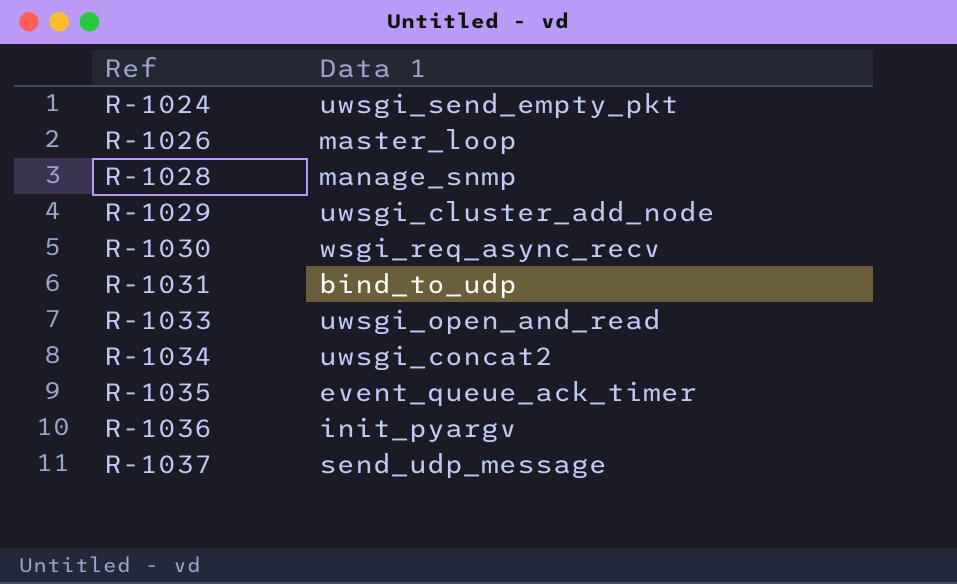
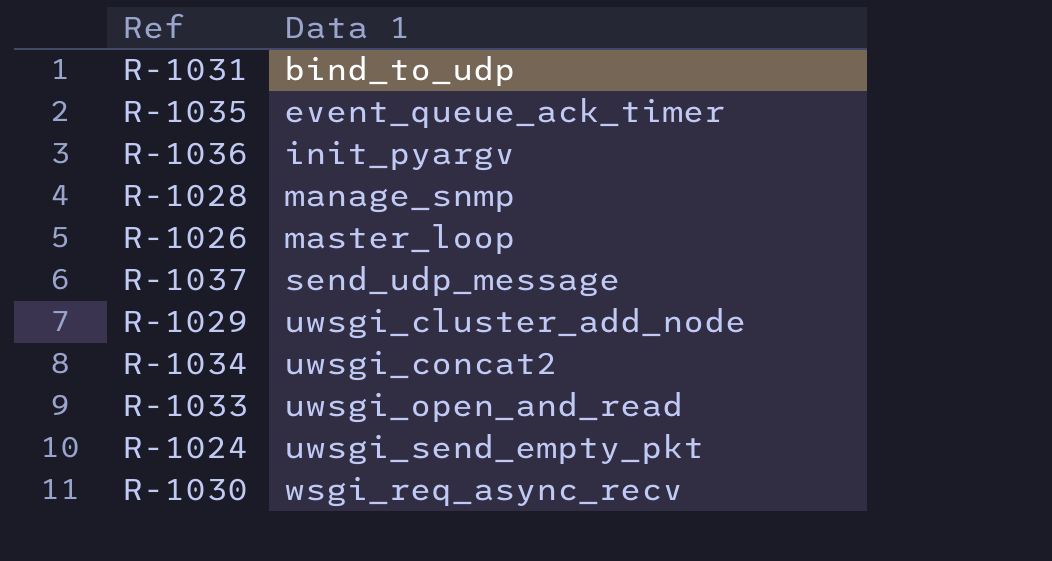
row order: Ref ascending -> Data 1 ascending

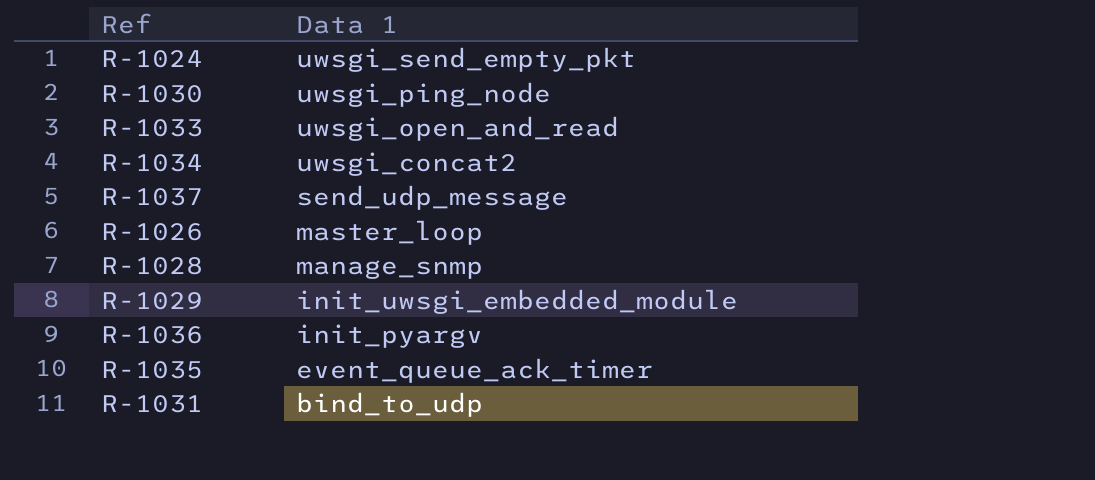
row order: Data 1 ascending -> Data 1 descending
R-1030 | Data 1: wsgi_req_async_recv -> uwsgi_ping_node
R-1029 | Data 1: uwsgi_cluster_add_node -> init_uwsgi_embedded_module

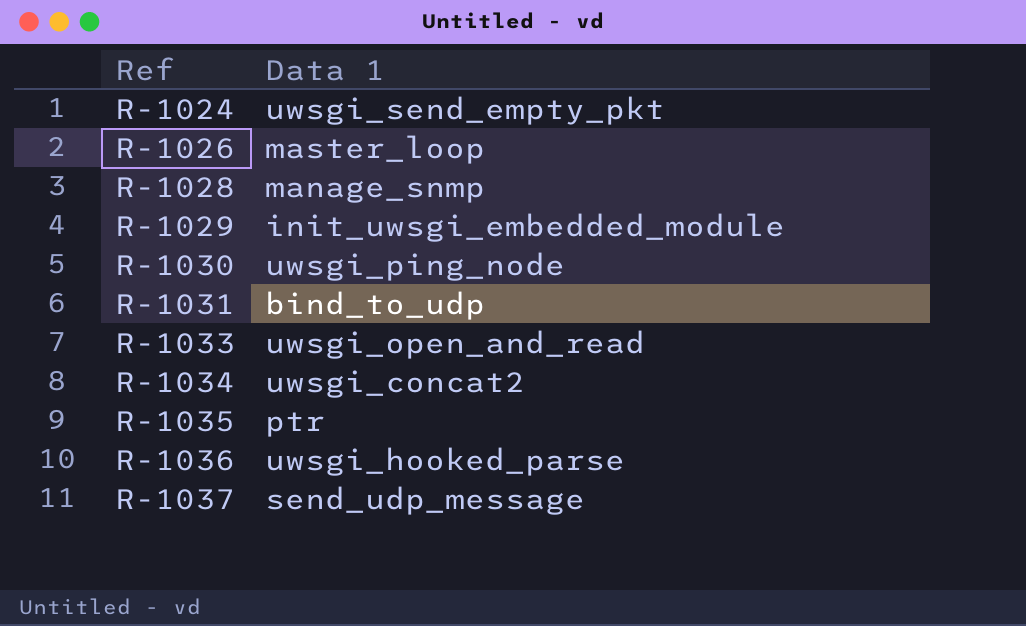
row order: Data 1 descending -> Ref ascending
R-1035 | Data 1: event_queue_ack_timer -> ptr
R-1036 | Data 1: init_pyargv -> uwsgi_hooked_parse

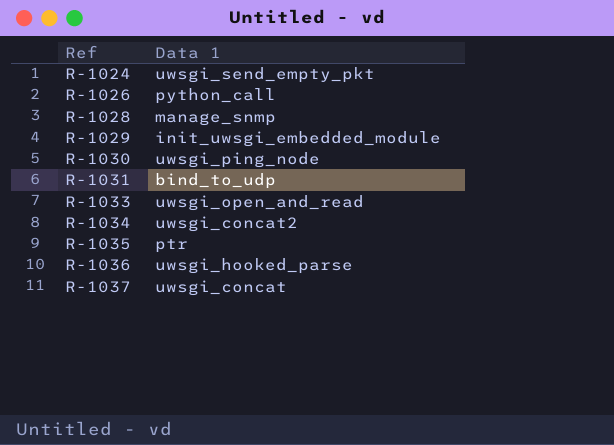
R-1026 | Data 1: master_loop -> python_call
R-1037 | Data 1: send_udp_message -> uwsgi_concat

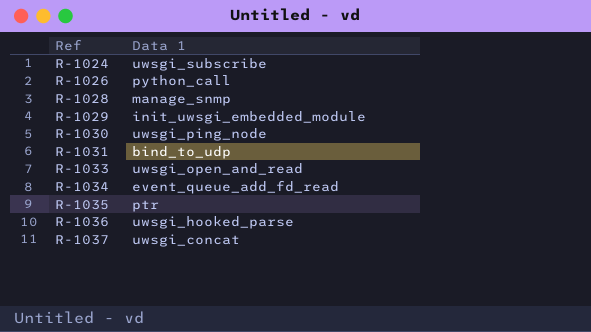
R-1024 | Data 1: uwsgi_send_empty_pkt -> uwsgi_subscribe
R-1034 | Data 1: uwsgi_concat2 -> event_queue_add_fd_read

